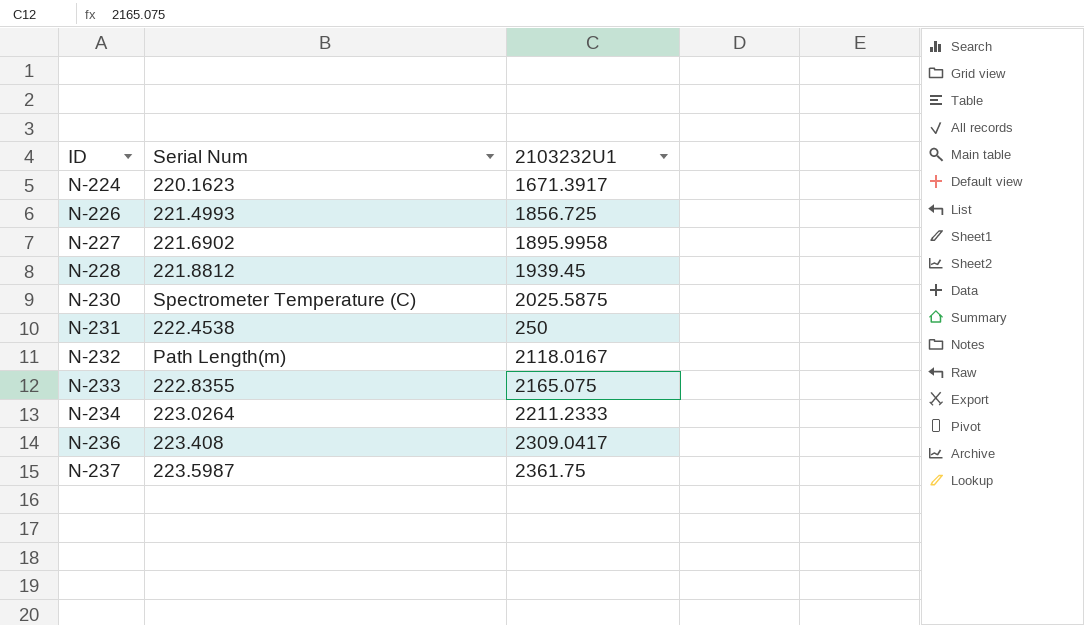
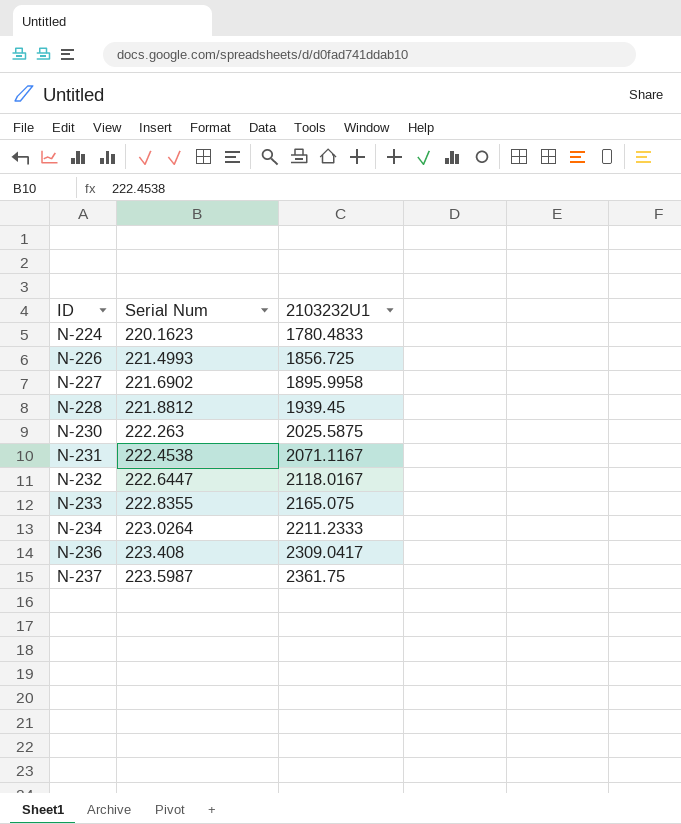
N-224 | 2103232U1: 1671.3917 -> 1780.4833
N-230 | Serial Num: Spectrometer Temperature (C) -> 222.263
N-231 | 2103232U1: 250 -> 2071.1167
N-232 | Serial Num: Path Length(m) -> 222.6447

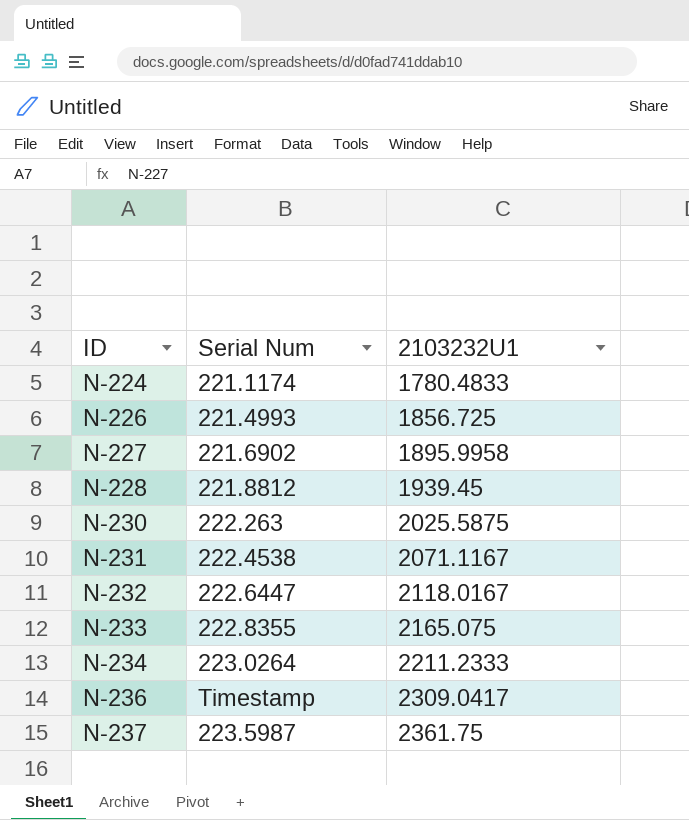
N-224 | Serial Num: 220.1623 -> 221.1174
N-236 | Serial Num: 223.408 -> Timestamp

